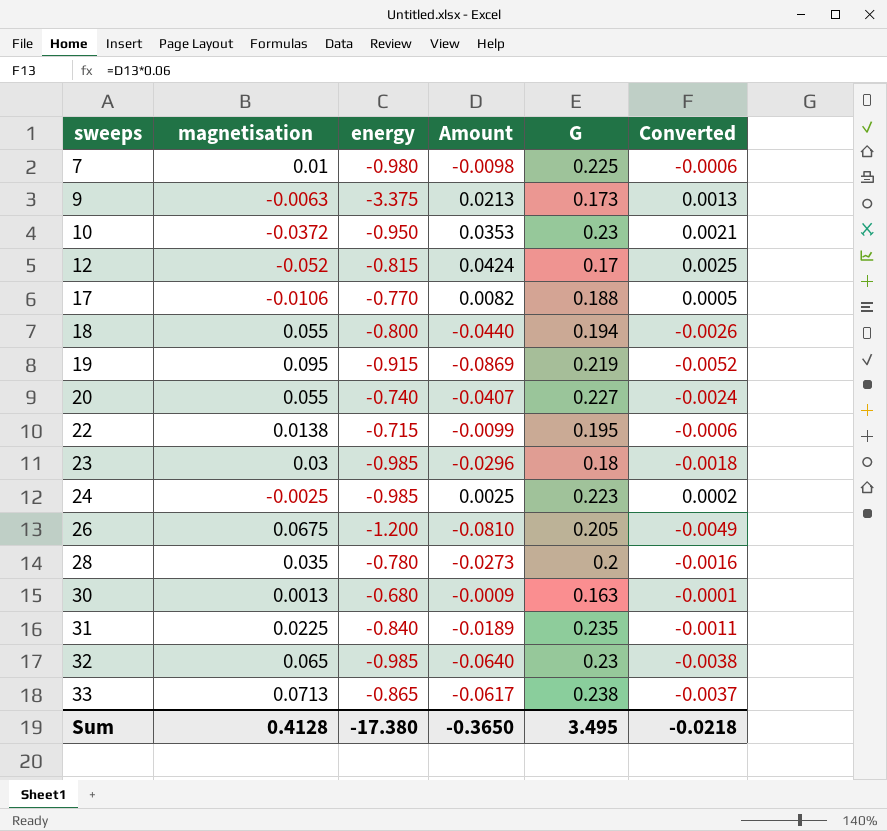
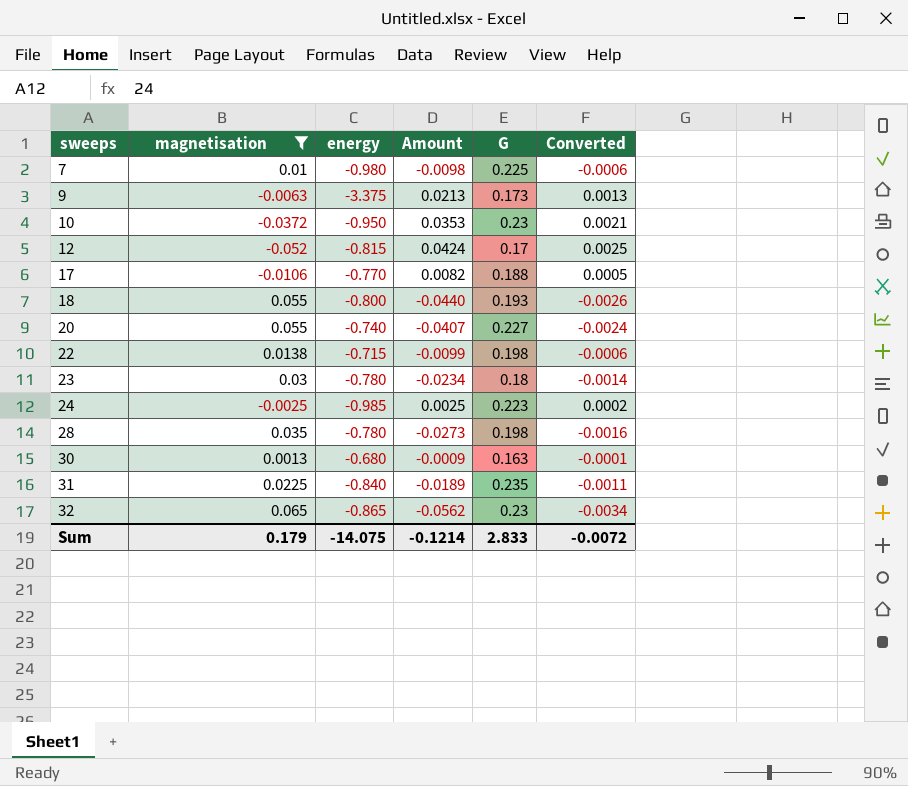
filter: none -> magnetisation <= 0.065
18 | G: 0.194 -> 0.193
22 | G: 0.195 -> 0.198
23 | energy: -0.985 -> -0.780
23 | Amount: -0.0296 -> -0.0234
23 | Converted: -0.0018 -> -0.0014
28 | G: 0.2 -> 0.198
32 | energy: -0.985 -> -0.865
32 | Amount: -0.0640 -> -0.0562
32 | Converted: -0.0038 -> -0.0034
Sum | magnetisation: 0.4128 -> 0.179
Sum | energy: -17.380 -> -14.075
Sum | Amount: -0.3650 -> -0.1214
Sum | G: 3.495 -> 2.833
Sum | Converted: -0.0218 -> -0.0072

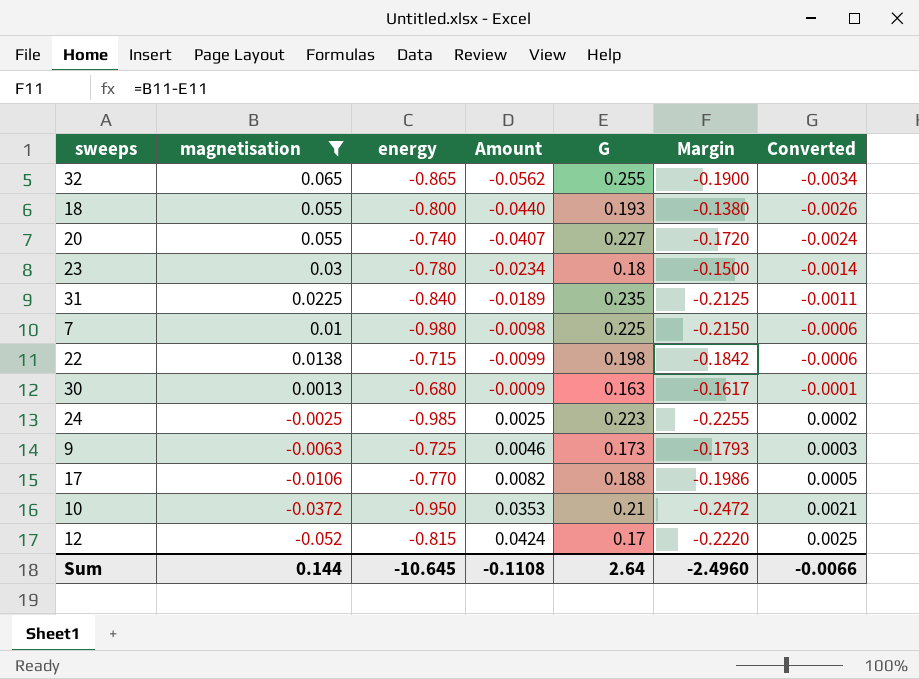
row order: sweeps ascending -> Converted ascending
column Margin | formula: none -> [magnetisation] - [G]
row 28: 0.035 | -0.780 | -0.0273 | 0.198 | -0.0016 -> none
32 | G: 0.23 -> 0.255
9 | energy: -3.375 -> -0.725
9 | Amount: 0.0213 -> 0.0046
9 | Converted: 0.0013 -> 0.0003
10 | G: 0.23 -> 0.21
Sum | magnetisation: 0.179 -> 0.144
Sum | energy: -14.075 -> -10.645
Sum | Amount: -0.1214 -> -0.1108
Sum | G: 2.833 -> 2.64
Sum | Converted: -0.0072 -> -0.0066

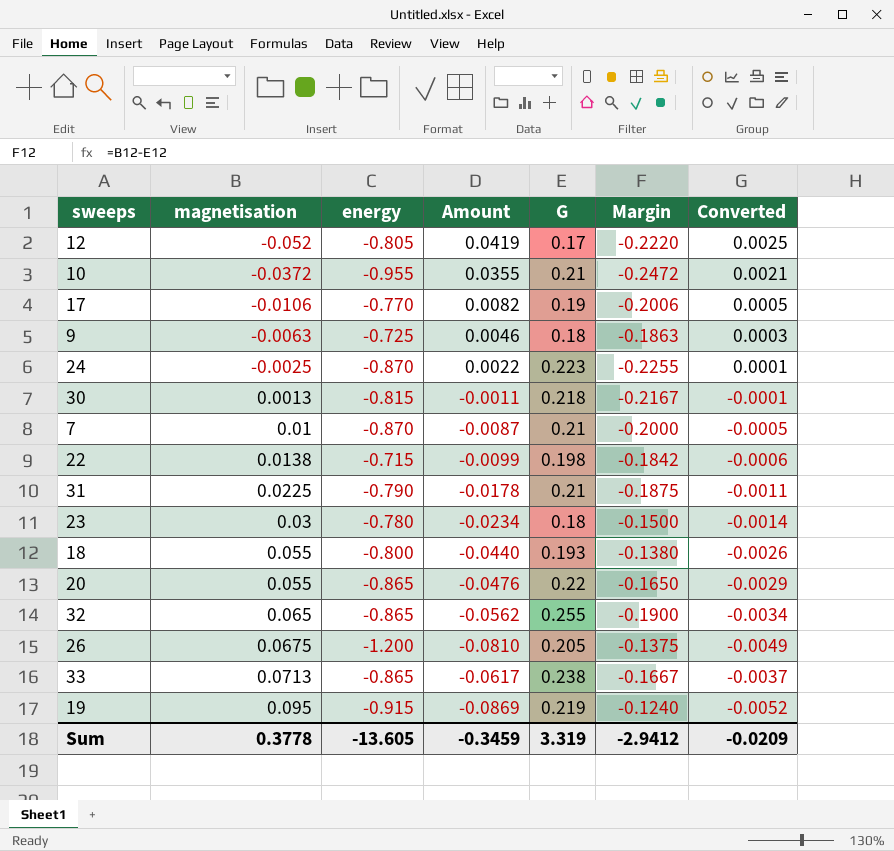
filter: magnetisation <= 0.065 -> none
row order: Converted ascending -> magnetisation ascending
12 | energy: -0.815 -> -0.805
12 | Amount: 0.0424 -> 0.0419
10 | energy: -0.950 -> -0.955
10 | Amount: 0.0353 -> 0.0355
17 | G: 0.188 -> 0.19
17 | Margin: -0.1986 -> -0.2006
9 | G: 0.173 -> 0.18
9 | Margin: -0.1793 -> -0.1863
24 | energy: -0.985 -> -0.870
24 | Amount: 0.0025 -> 0.0022
24 | Converted: 0.0002 -> 0.0001
30 | energy: -0.680 -> -0.815
30 | Amount: -0.0009 -> -0.0011
30 | G: 0.163 -> 0.218
30 | Margin: -0.1617 -> -0.2167
7 | energy: -0.980 -> -0.870
7 | Amount: -0.0098 -> -0.0087
7 | G: 0.225 -> 0.21
7 | Margin: -0.2150 -> -0.2000
7 | Converted: -0.0006 -> -0.0005
31 | energy: -0.840 -> -0.790
31 | Amount: -0.0189 -> -0.0178
31 | G: 0.235 -> 0.21
31 | Margin: -0.2125 -> -0.1875
20 | energy: -0.740 -> -0.865
20 | Amount: -0.0407 -> -0.0476
20 | G: 0.227 -> 0.22
20 | Margin: -0.1720 -> -0.1650
20 | Converted: -0.0024 -> -0.0029
Sum | magnetisation: 0.144 -> 0.3778
Sum | energy: -10.645 -> -13.605
Sum | Amount: -0.1108 -> -0.3459
Sum | G: 2.64 -> 3.319
Sum | Margin: -2.4960 -> -2.9412
Sum | Converted: -0.0066 -> -0.0209

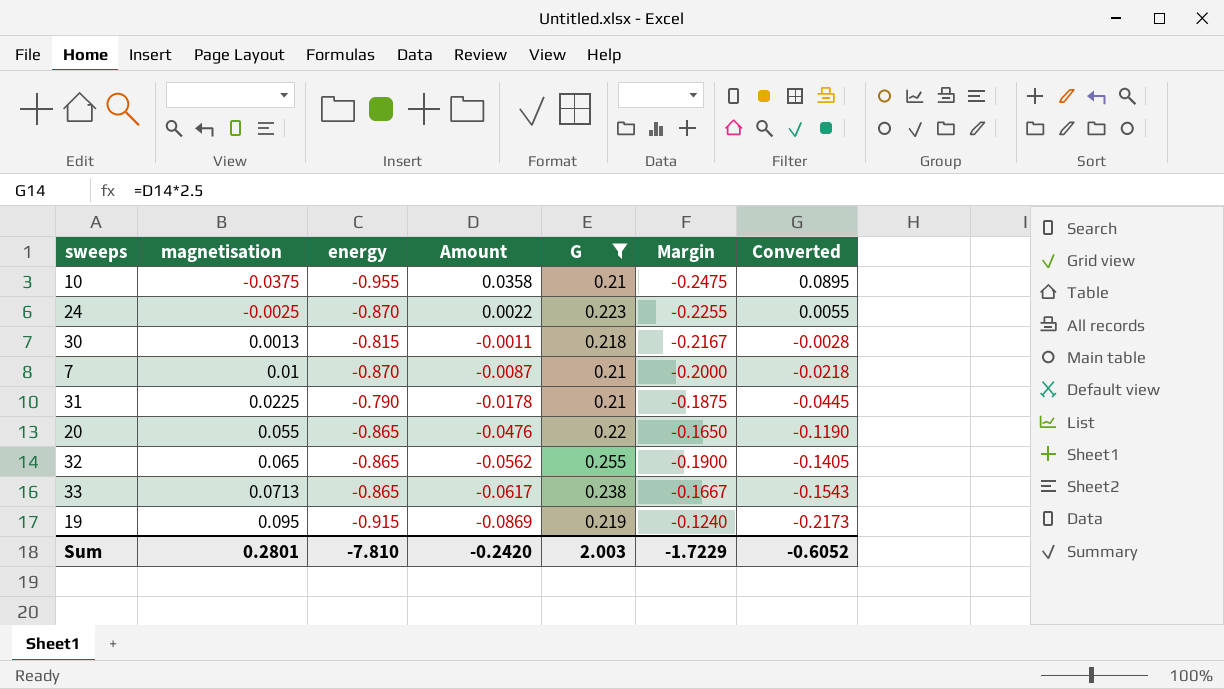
filter: none -> G >= 0.21
column Converted | formula: [Amount] * 0.06 -> [Amount] * 2.5
10 | magnetisation: -0.0372 -> -0.0375
10 | Amount: 0.0355 -> 0.0358
10 | Margin: -0.2472 -> -0.2475
Sum | magnetisation: 0.3778 -> 0.2801
Sum | energy: -13.605 -> -7.810
Sum | Amount: -0.3459 -> -0.2420
Sum | G: 3.319 -> 2.003
Sum | Margin: -2.9412 -> -1.7229
Sum | Converted: -0.0209 -> -0.6052

